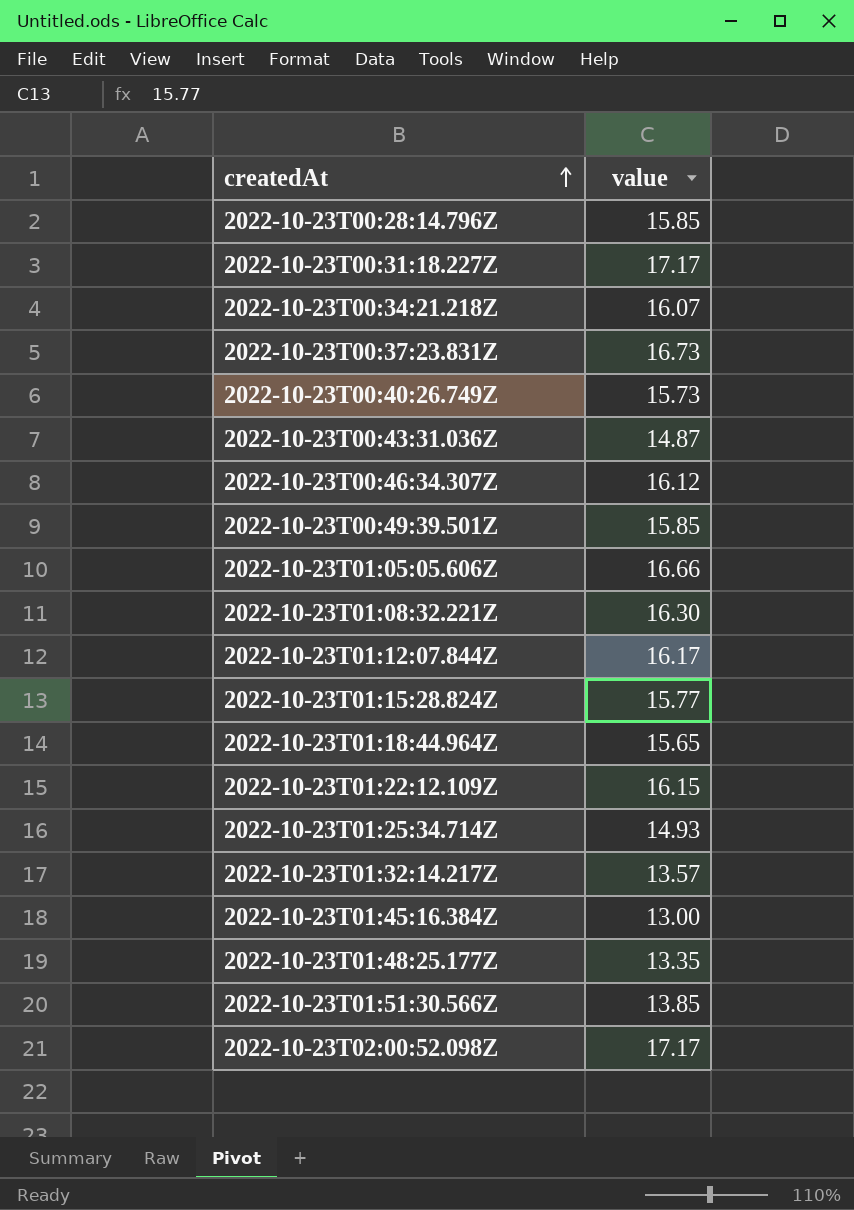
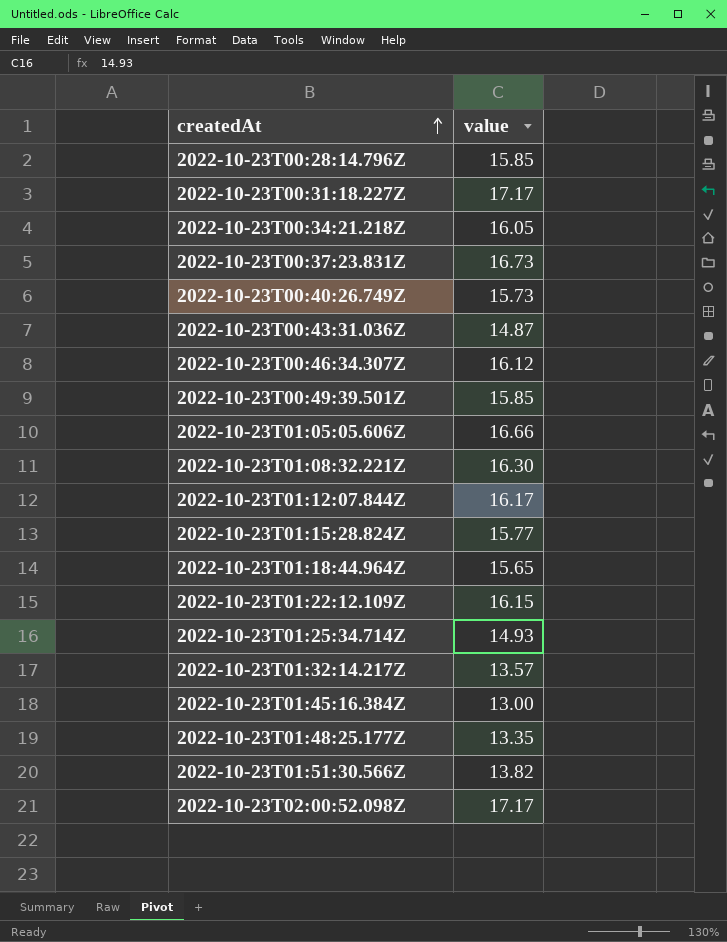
2022-10-23T00:34:21.218Z | value: 16.07 -> 16.05
2022-10-23T01:51:30.566Z | value: 13.85 -> 13.82

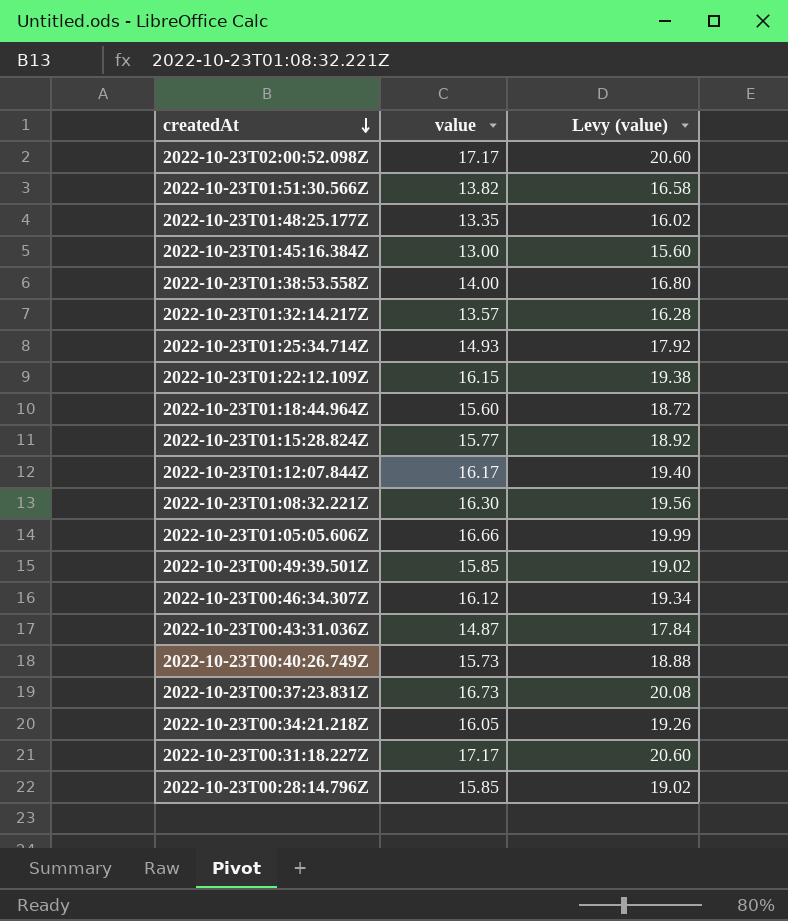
row order: createdAt ascending -> createdAt descending
column Levy (value) | formula: none -> [value] * 1.2
row 2022-10-23T01:38:53.558Z: none -> 14.00 | 16.80
2022-10-23T01:18:44.964Z | value: 15.65 -> 15.60

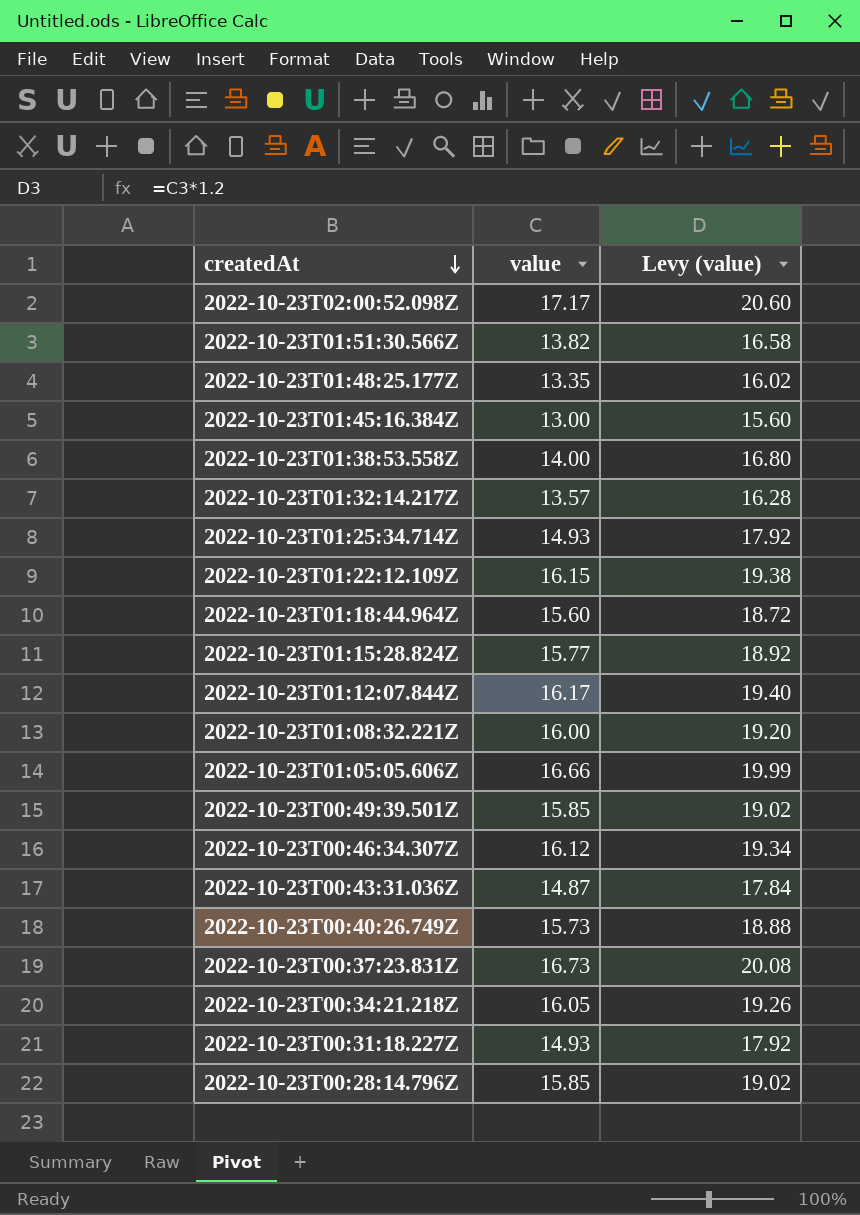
2022-10-23T01:08:32.221Z | value: 16.30 -> 16.00
2022-10-23T01:08:32.221Z | Levy (value): 19.56 -> 19.20
2022-10-23T00:31:18.227Z | value: 17.17 -> 14.93
2022-10-23T00:31:18.227Z | Levy (value): 20.60 -> 17.92

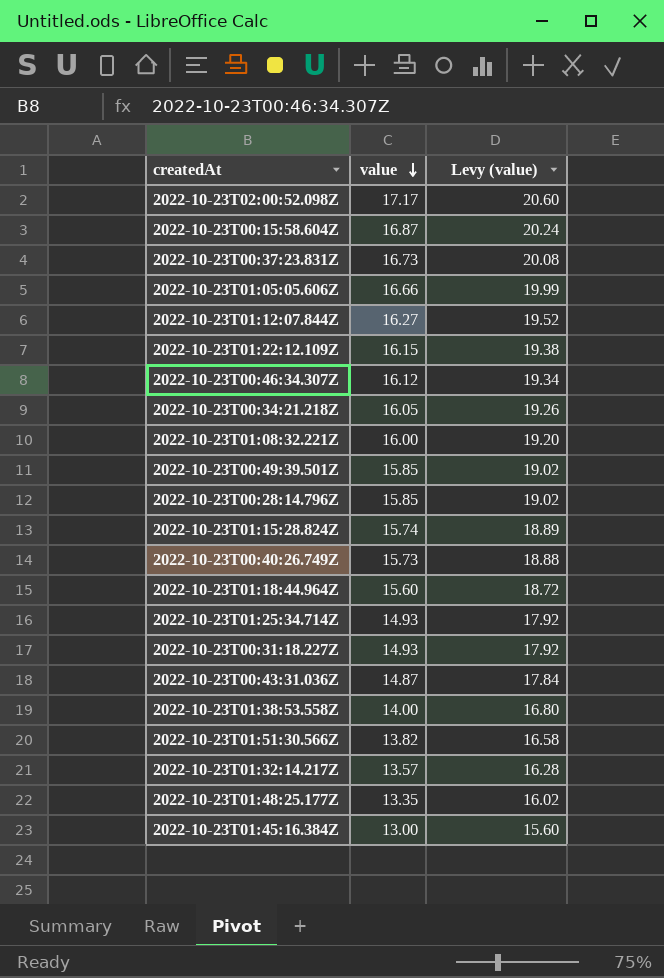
row order: createdAt descending -> value descending
row 2022-10-23T00:15:58.604Z: none -> 16.87 | 20.24
2022-10-23T01:12:07.844Z | value: 16.17 -> 16.27
2022-10-23T01:12:07.844Z | Levy (value): 19.40 -> 19.52
2022-10-23T01:15:28.824Z | value: 15.77 -> 15.74
2022-10-23T01:15:28.824Z | Levy (value): 18.92 -> 18.89

